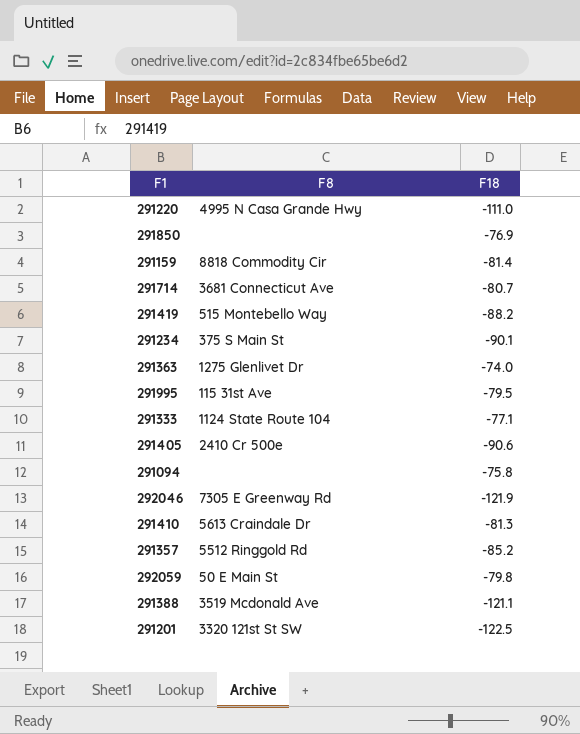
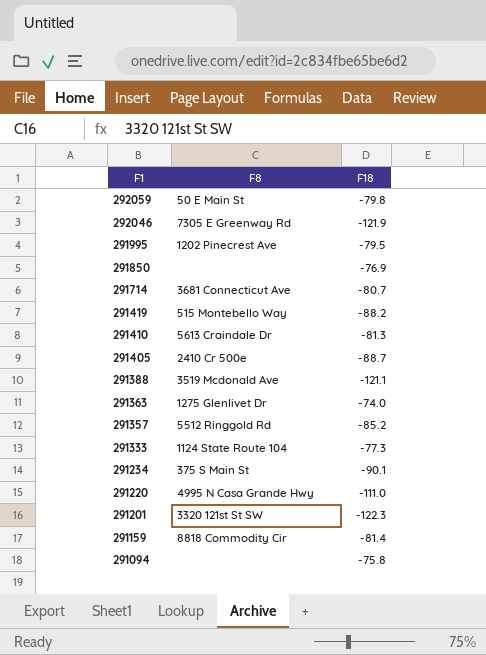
row order: none -> F1 descending
291995 | F8: 115 31st Ave -> 1202 Pinecrest Ave
291405 | F18: -90.6 -> -88.7
291333 | F18: -77.1 -> -77.3
291201 | F18: -122.5 -> -122.3

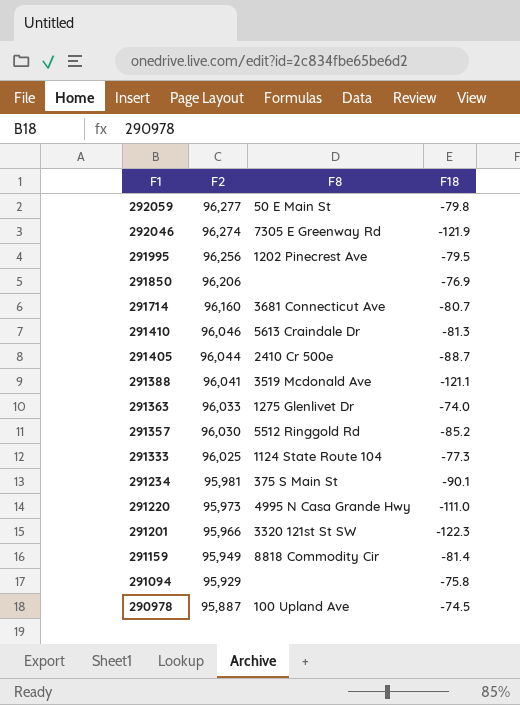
column F2 | position: none -> 2
row 291419: 515 Montebello Way | -88.2 -> none
row 290978: none -> 95,887 | 100 Upland Ave | -74.5

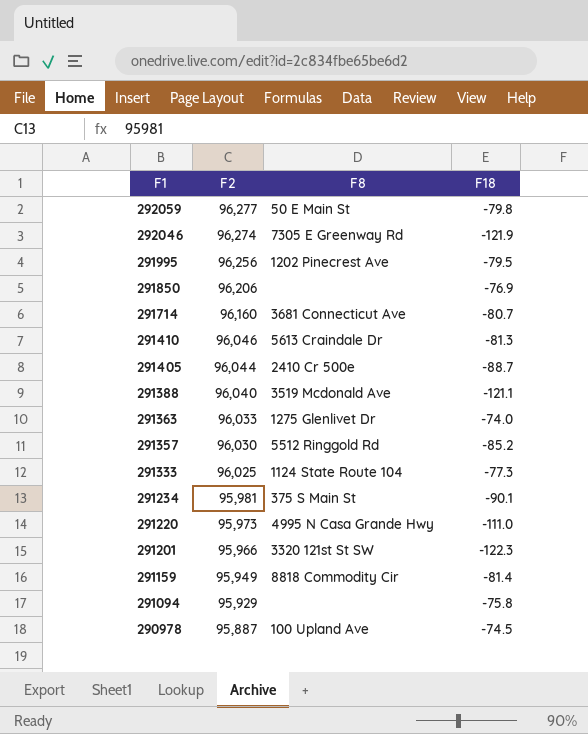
291388 | F2: 96,041 -> 96,040

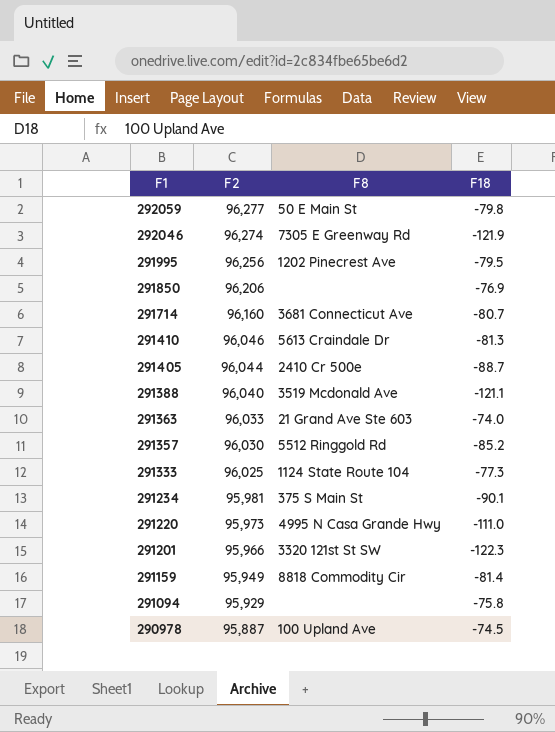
291363 | F8: 1275 Glenlivet Dr -> 21 Grand Ave Ste 603

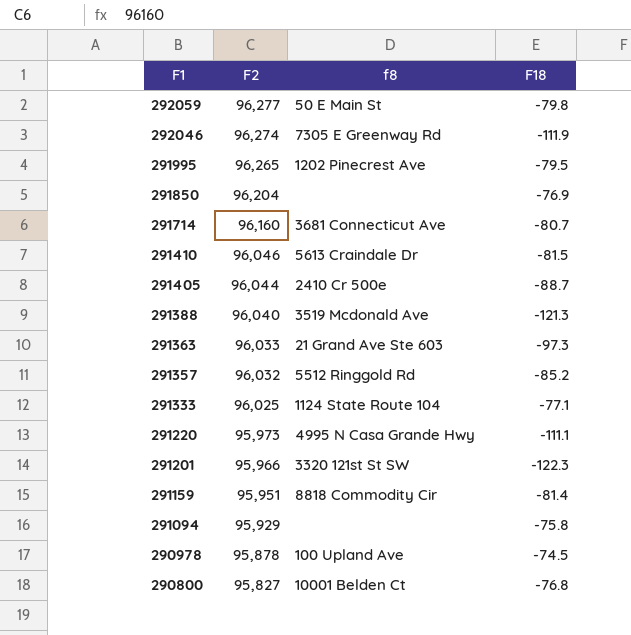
column name: F8 -> f8
row 291234: 95,981 | 375 S Main St | -90.1 -> none
292046 | F18: -121.9 -> -111.9
291995 | F2: 96,256 -> 96,265
291850 | F2: 96,206 -> 96,204
291410 | F18: -81.3 -> -81.5
291388 | F18: -121.1 -> -121.3
291363 | F18: -74.0 -> -97.3
291357 | F2: 96,030 -> 96,032
291333 | F18: -77.3 -> -77.1
291220 | F18: -111.0 -> -111.1
291159 | F2: 95,949 -> 95,951
290978 | F2: 95,887 -> 95,878
row 290800: none -> 95,827 | 10001 Belden Ct | -76.8

